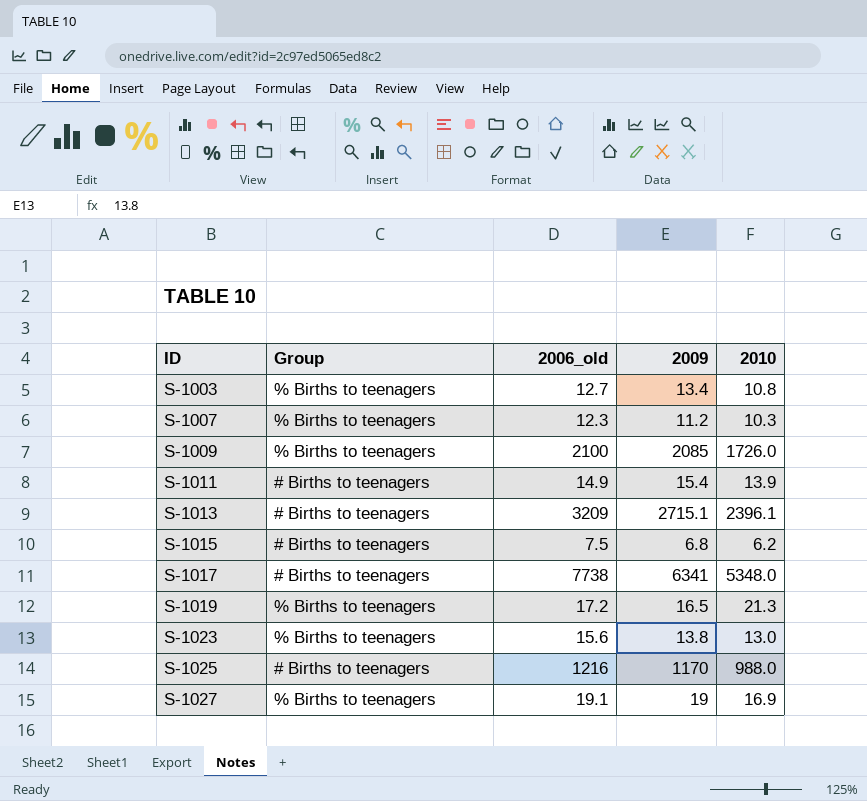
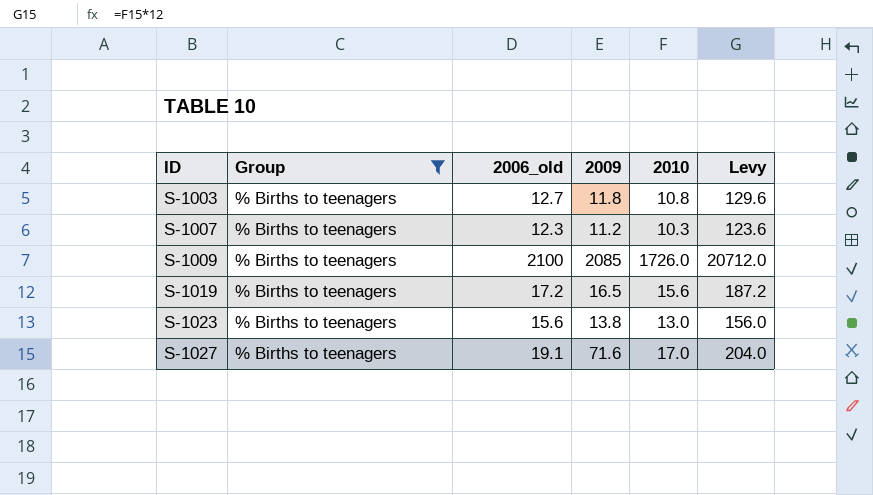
filter: none -> Group = % Births to teenagers
column Levy | formula: none -> [2010] * 12
S-1003 | 2009: 13.4 -> 11.8
S-1019 | 2010: 21.3 -> 15.6
S-1027 | 2009: 19 -> 71.6
S-1027 | 2010: 16.9 -> 17.0

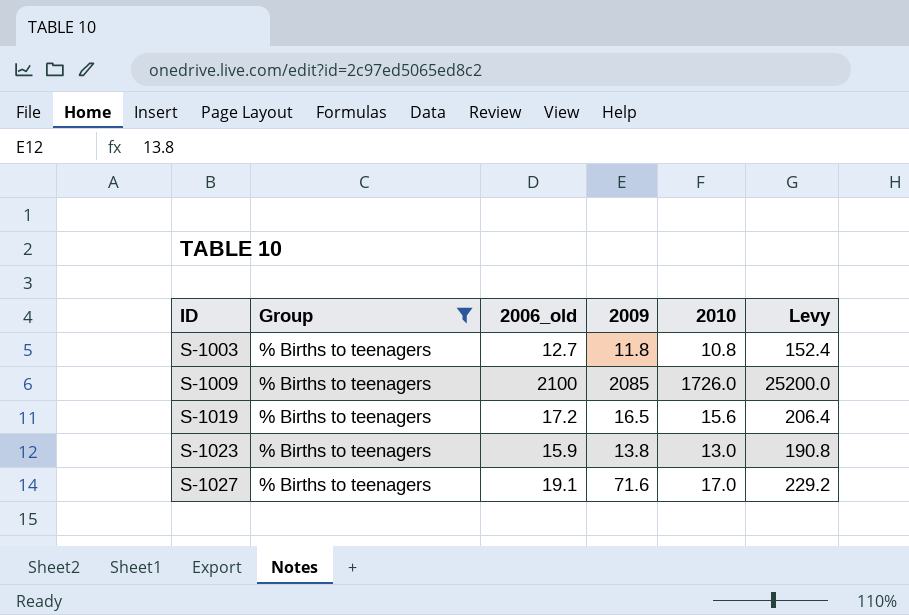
column Levy | formula: [2010] * 12 -> [2006_old] * 12
row S-1007: % Births to teenagers | 12.3 | 11.2 | 10.3 | 123.6 -> none
S-1023 | 2006_old: 15.6 -> 15.9

